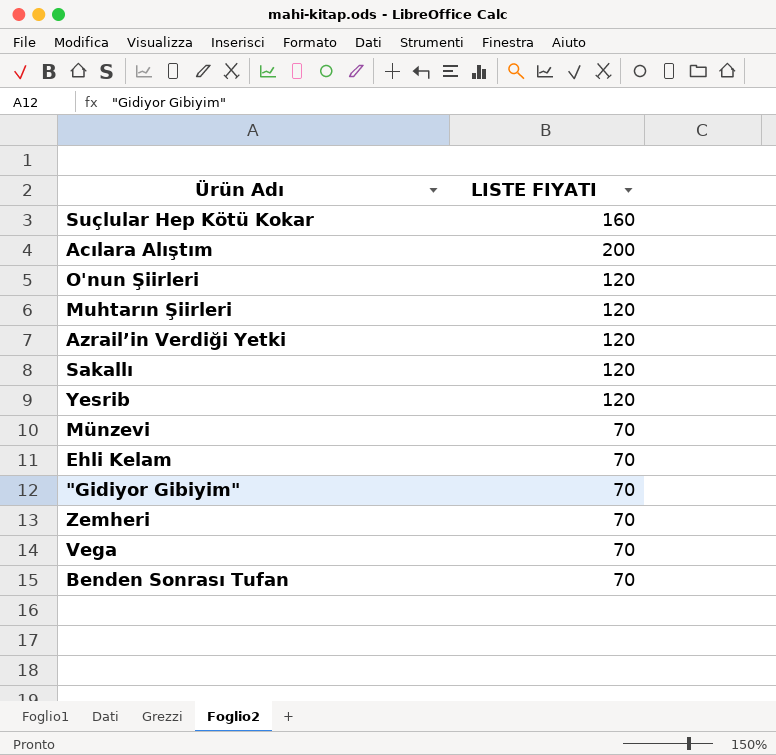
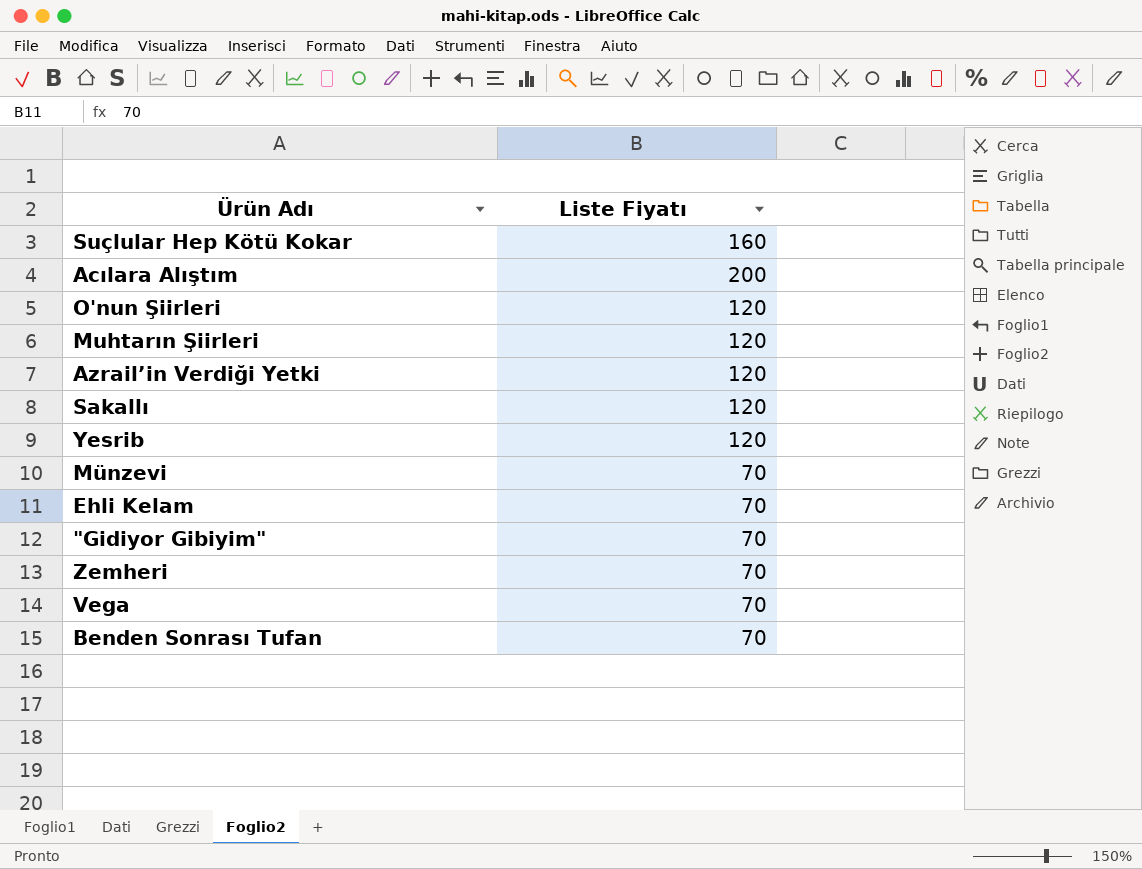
column name: LISTE FIYATI -> Liste Fiyatı

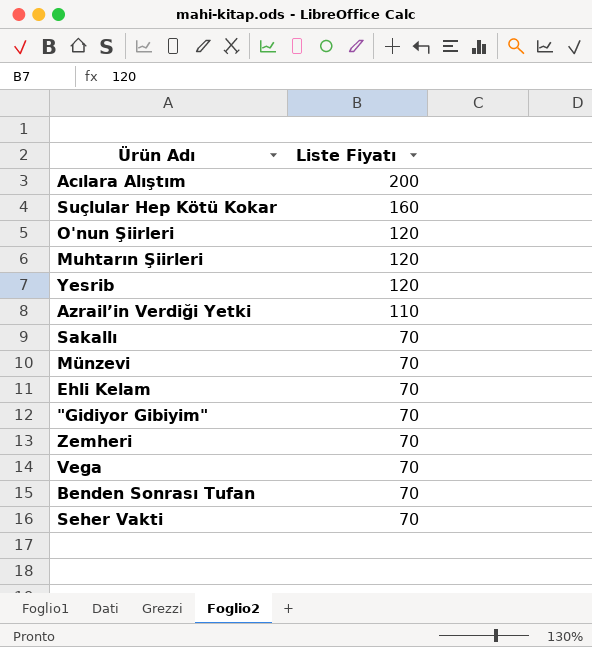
row order: none -> Liste Fiyatı descending
Azrail’in Verdiği Yetki | Liste Fiyatı: 120 -> 110
Sakallı | Liste Fiyatı: 120 -> 70
row Seher Vakti: none -> 70

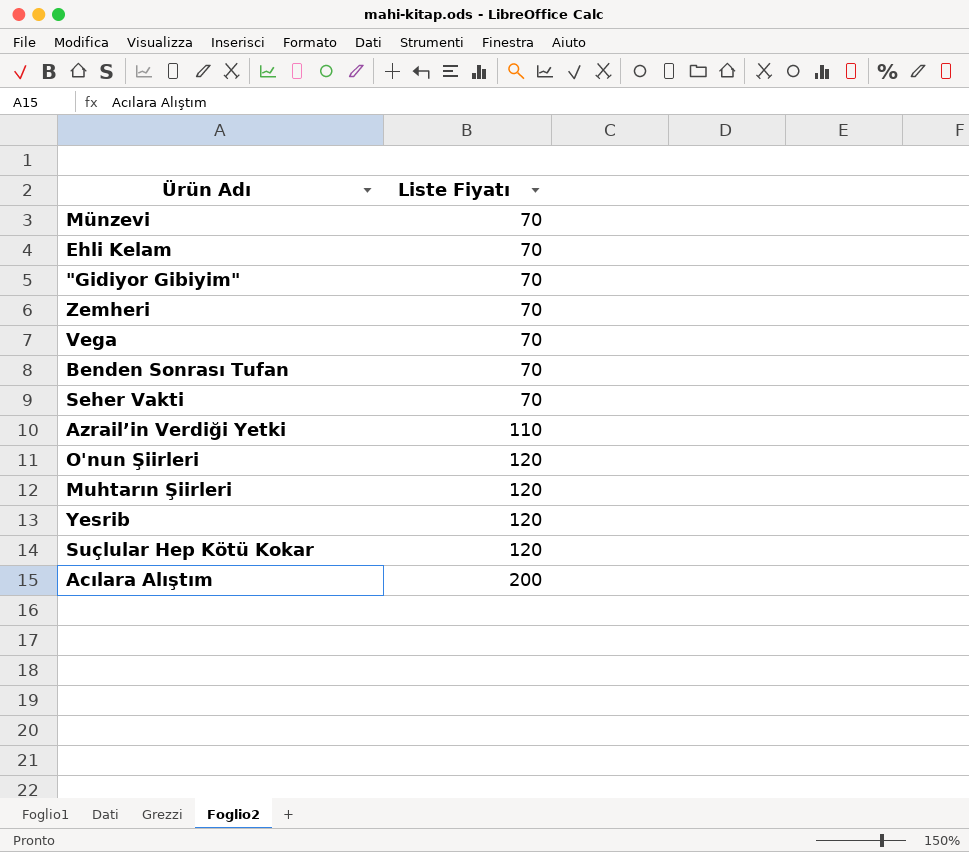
row order: Liste Fiyatı descending -> Liste Fiyatı ascending
row Sakallı: 70 -> none
Suçlular Hep Kötü Kokar | Liste Fiyatı: 160 -> 120

